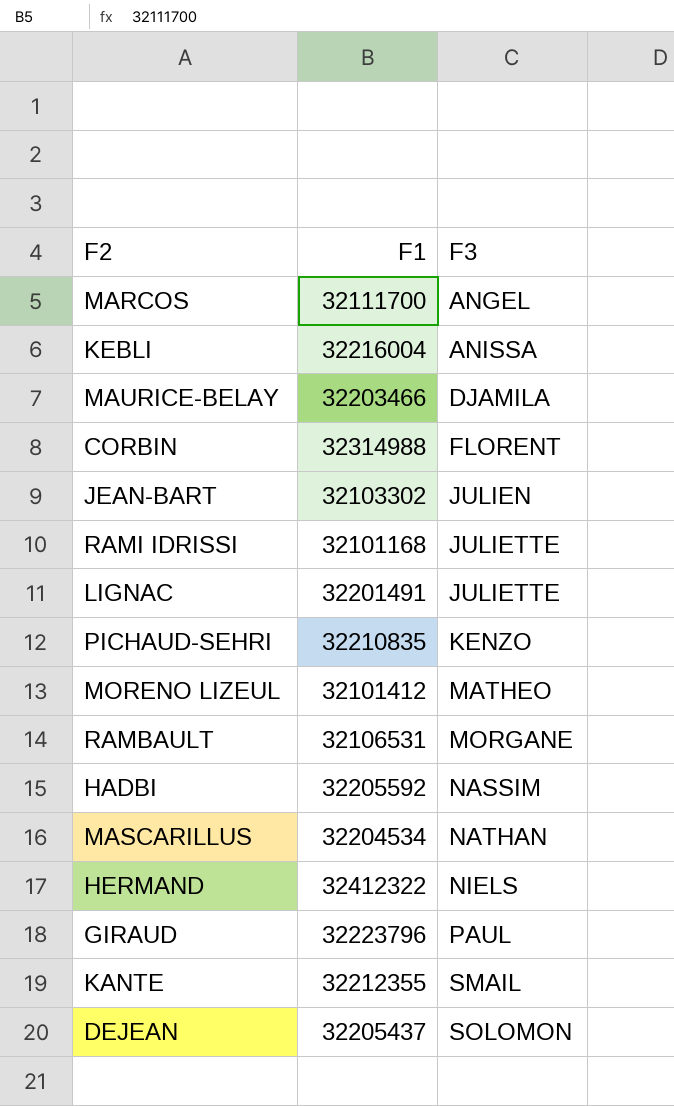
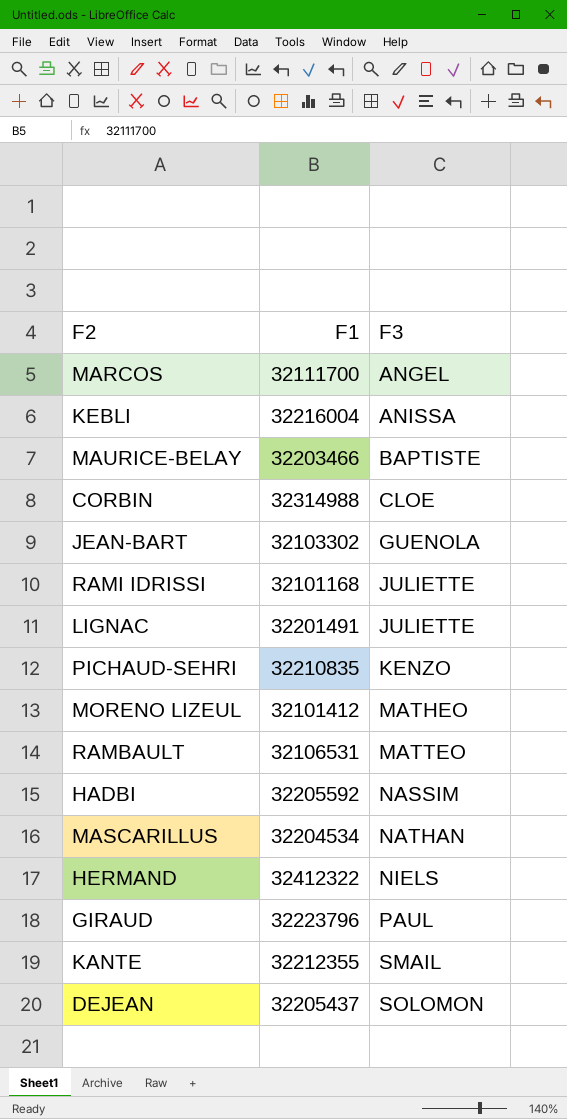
MAURICE-BELAY | F3: DJAMILA -> BAPTISTE
CORBIN | F3: FLORENT -> CLOE
JEAN-BART | F3: JULIEN -> GUENOLA
RAMBAULT | F3: MORGANE -> MATTEO

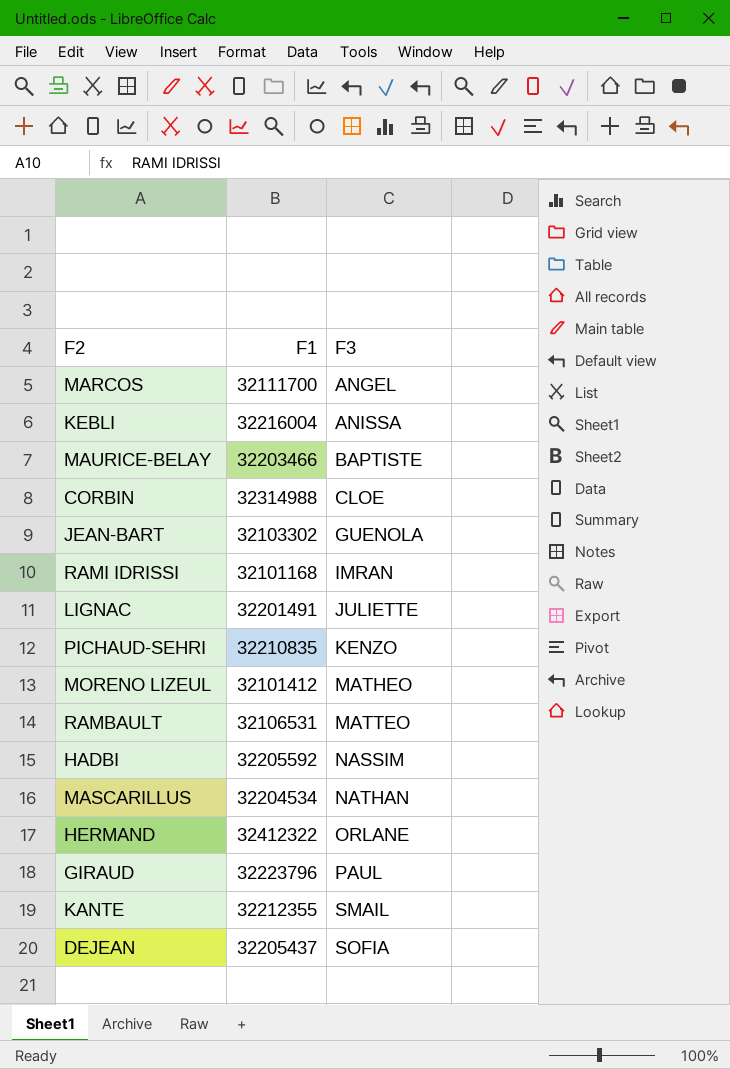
RAMI IDRISSI | F3: JULIETTE -> IMRAN
HERMAND | F3: NIELS -> ORLANE
DEJEAN | F3: SOLOMON -> SOFIA

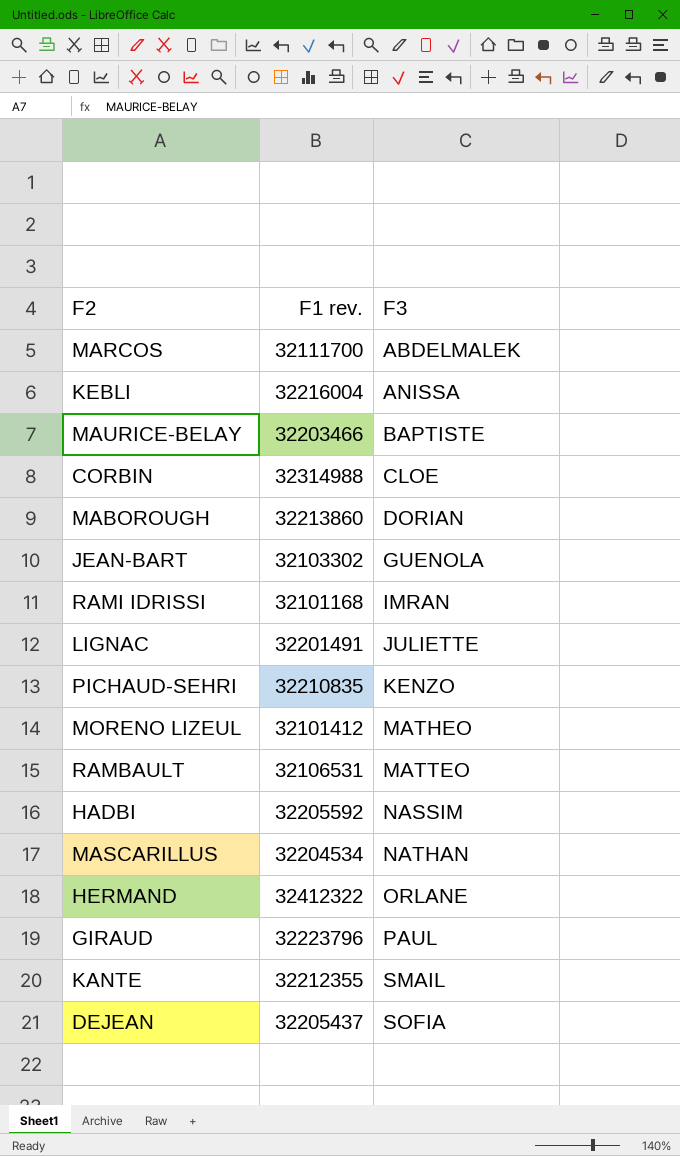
column name: F1 -> F1 rev.
MARCOS | F3: ANGEL -> ABDELMALEK
row MABOROUGH: none -> 32213860 | DORIAN

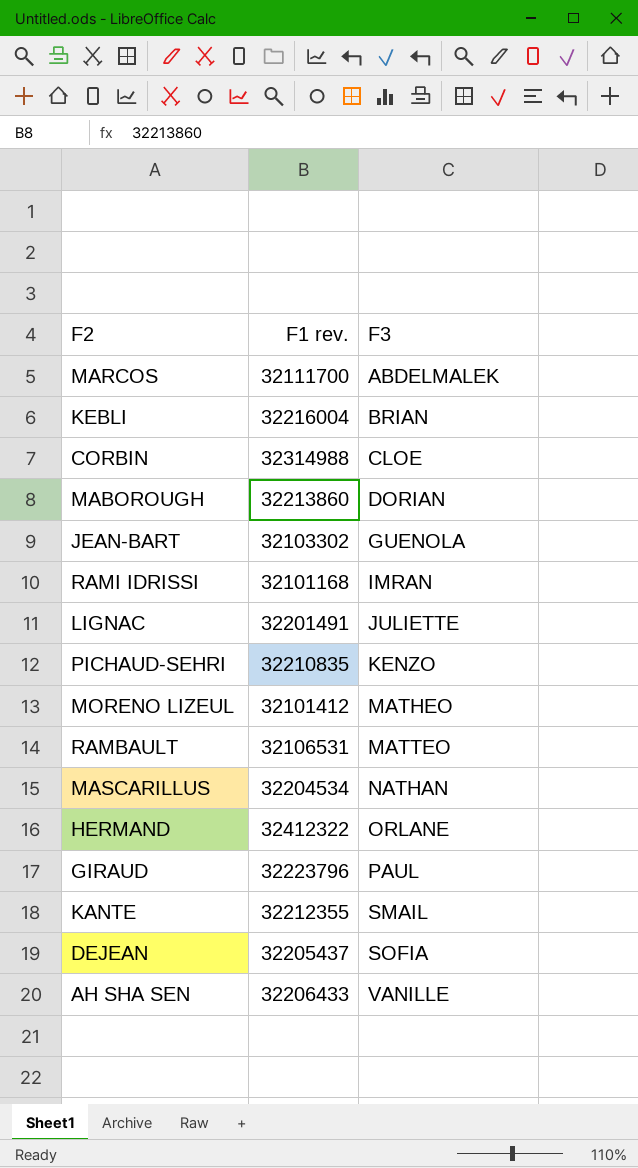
row MAURICE-BELAY: 32203466 | BAPTISTE -> none
row HADBI: 32205592 | NASSIM -> none
KEBLI | F3: ANISSA -> BRIAN
row AH SHA SEN: none -> 32206433 | VANILLE

